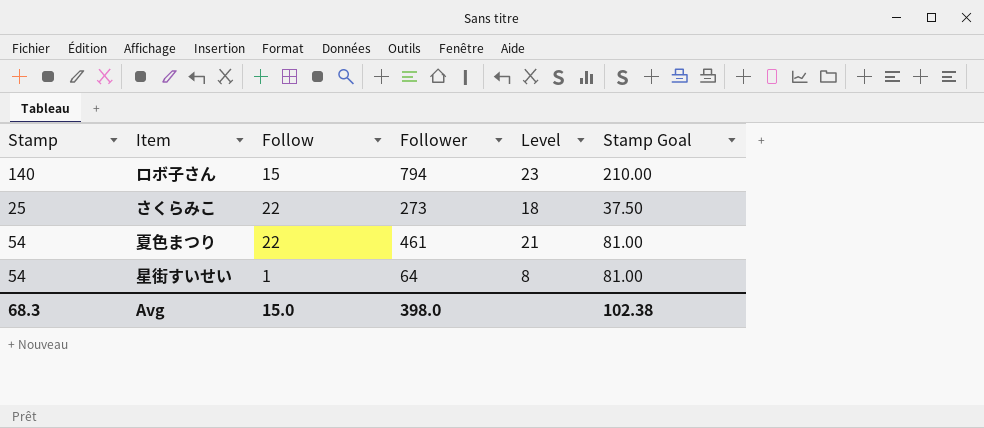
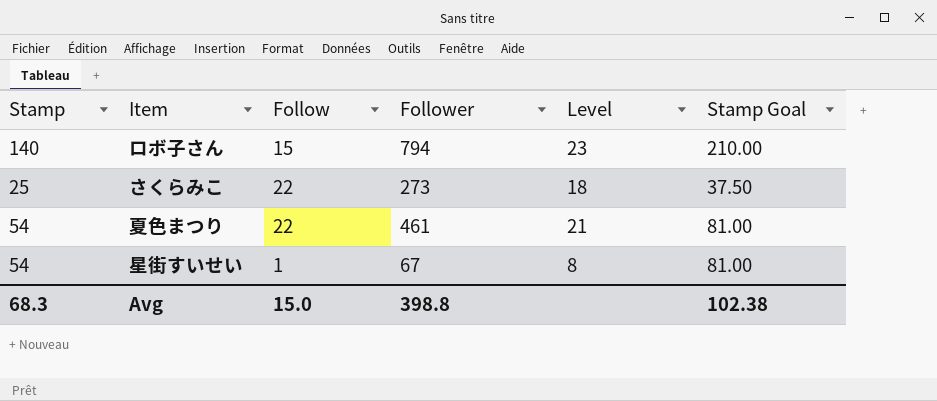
星街すいせい | Follower: 64 -> 67
Avg | Follower: 398.0 -> 398.8

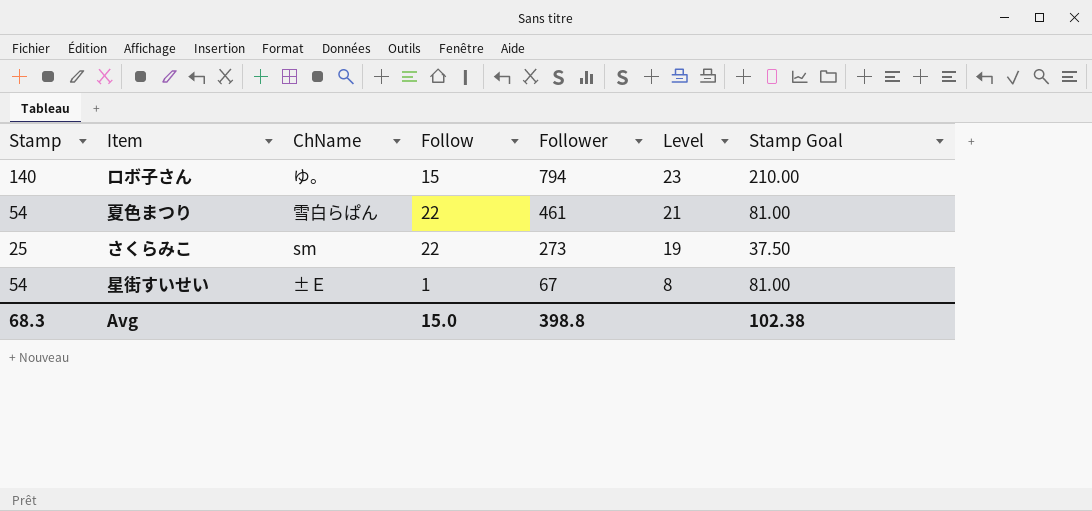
row order: none -> Follower descending
column ChName | position: none -> 3
さくらみこ | Level: 18 -> 19

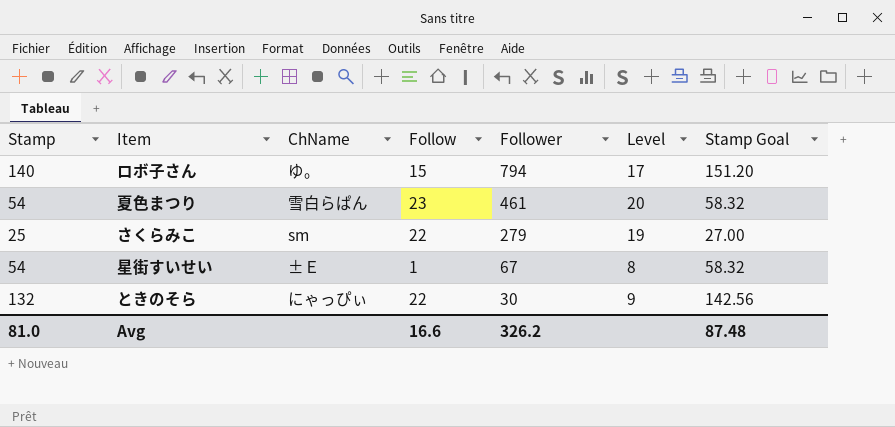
column Stamp Goal | formula: [Stamp] * 1.5 -> [Stamp] * 1.08
ロボ子さん | Level: 23 -> 17
夏色まつり | Follow: 22 -> 23
夏色まつり | Level: 21 -> 20
さくらみこ | Follower: 273 -> 279
row ときのそら: none -> 132 | にゃっぴぃ | 22 | 30 | 9 | 142.56
Avg | Stamp: 68.3 -> 81.0
Avg | Follow: 15.0 -> 16.6
Avg | Follower: 398.8 -> 326.2
Avg | Stamp Goal: 102.38 -> 87.48

